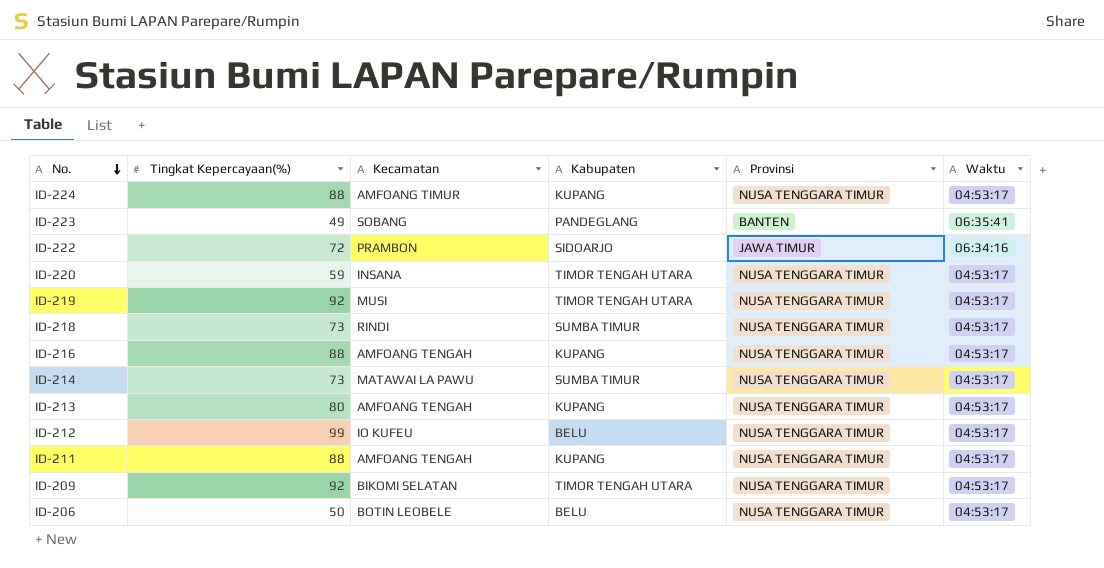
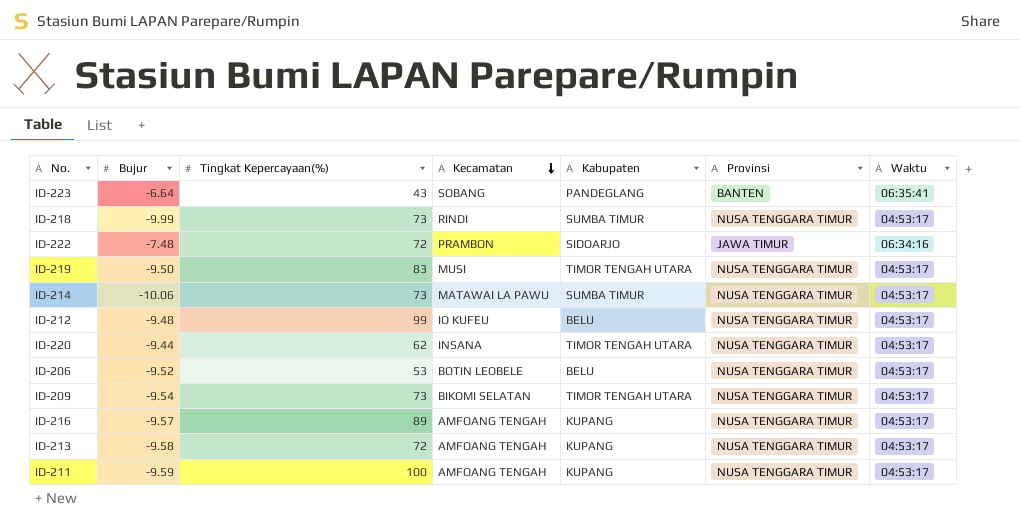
row order: No. descending -> Kecamatan descending
column Bujur | position: none -> 2
row ID-224: 88 | AMFOANG TIMUR | KUPANG | NUSA TENGGARA TIMUR | 04:53:17 -> none
ID-223 | Tingkat Kepercayaan(%): 49 -> 43
ID-219 | Tingkat Kepercayaan(%): 92 -> 83
ID-220 | Tingkat Kepercayaan(%): 59 -> 62
ID-206 | Tingkat Kepercayaan(%): 50 -> 53
ID-209 | Tingkat Kepercayaan(%): 92 -> 73
ID-216 | Tingkat Kepercayaan(%): 88 -> 89
ID-213 | Tingkat Kepercayaan(%): 80 -> 72
ID-211 | Tingkat Kepercayaan(%): 88 -> 100

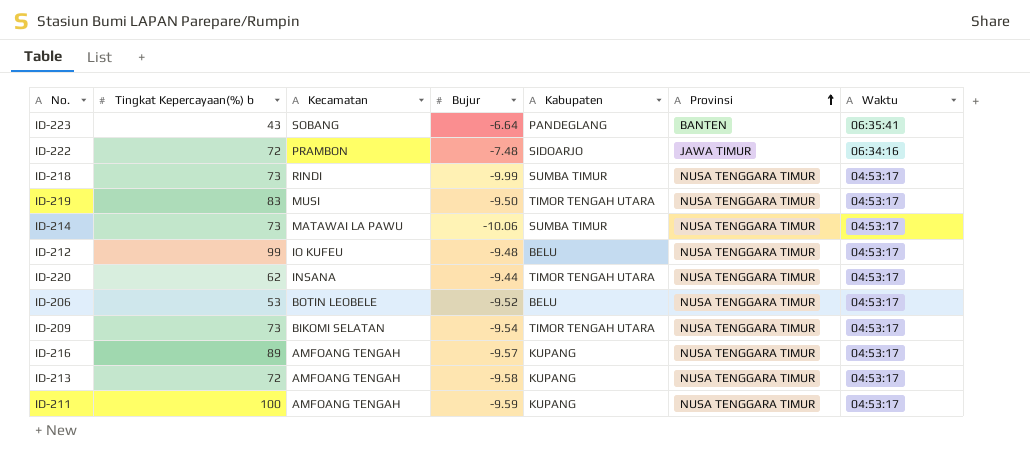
row order: Kecamatan descending -> Provinsi ascending
column name: Tingkat Kepercayaan(%) -> Tingkat Kepercayaan(%) b
column Bujur | position: 2 -> 4

